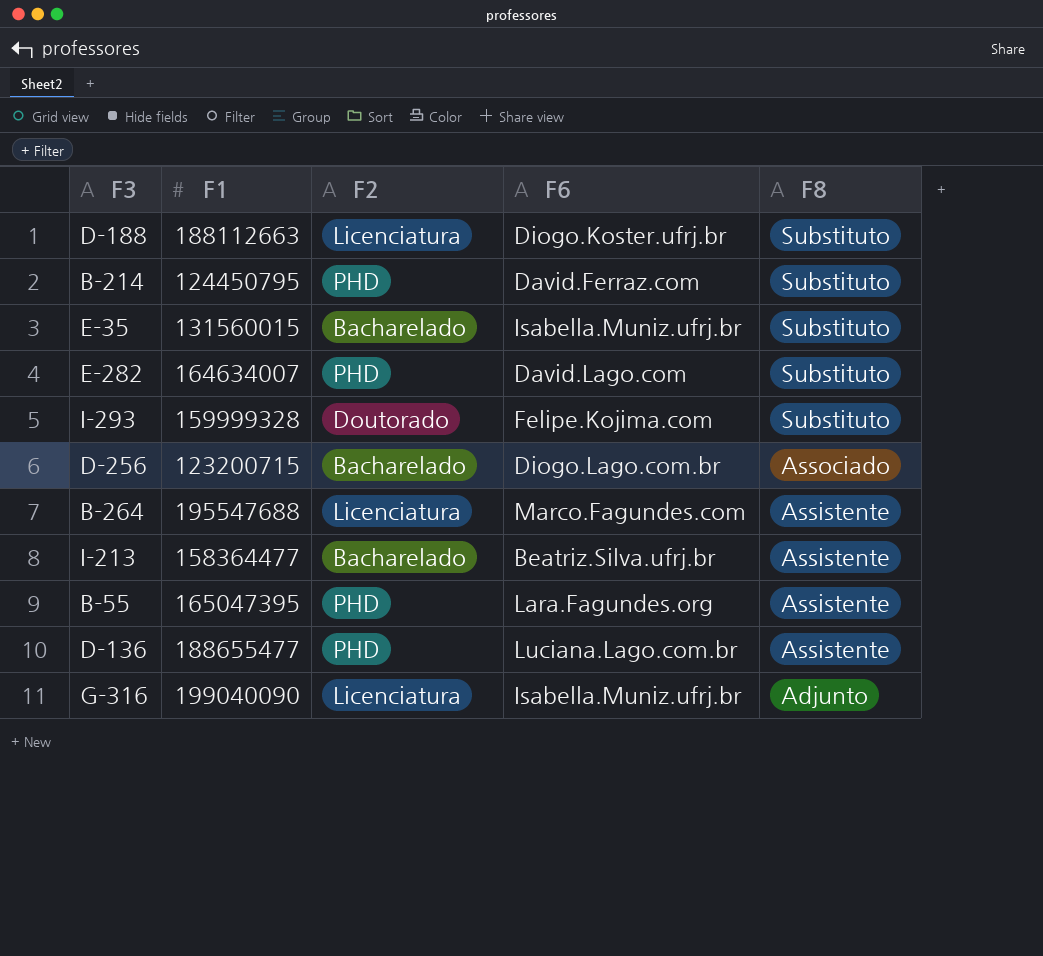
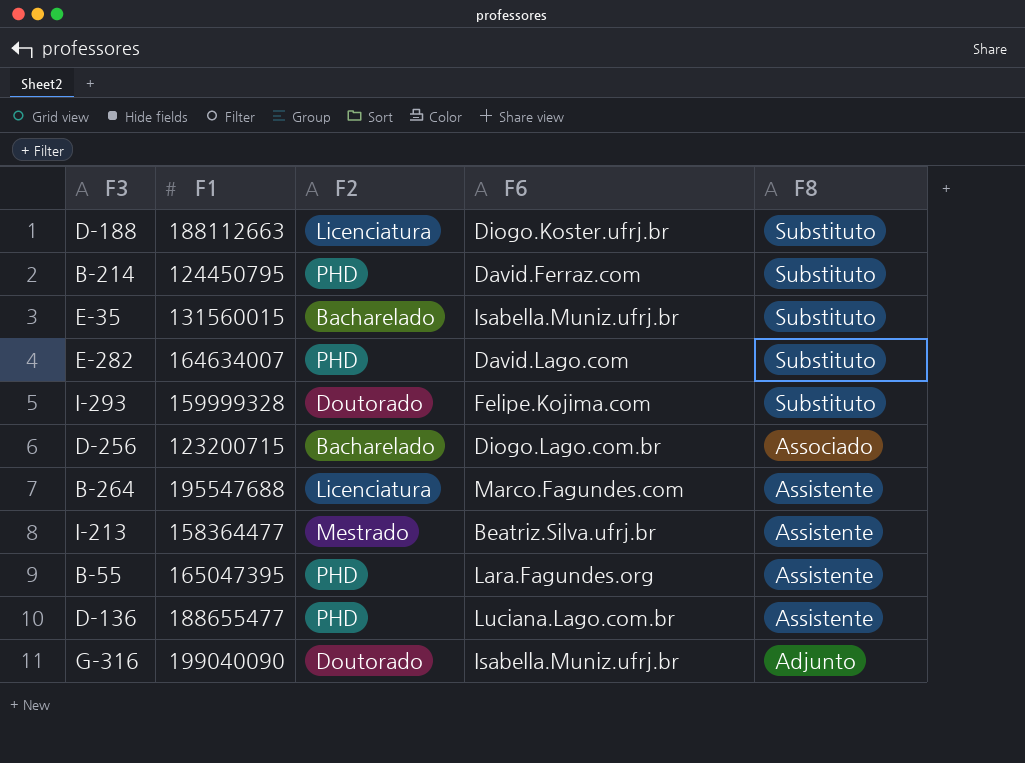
I-213 | F2: Bacharelado -> Mestrado
G-316 | F2: Licenciatura -> Doutorado

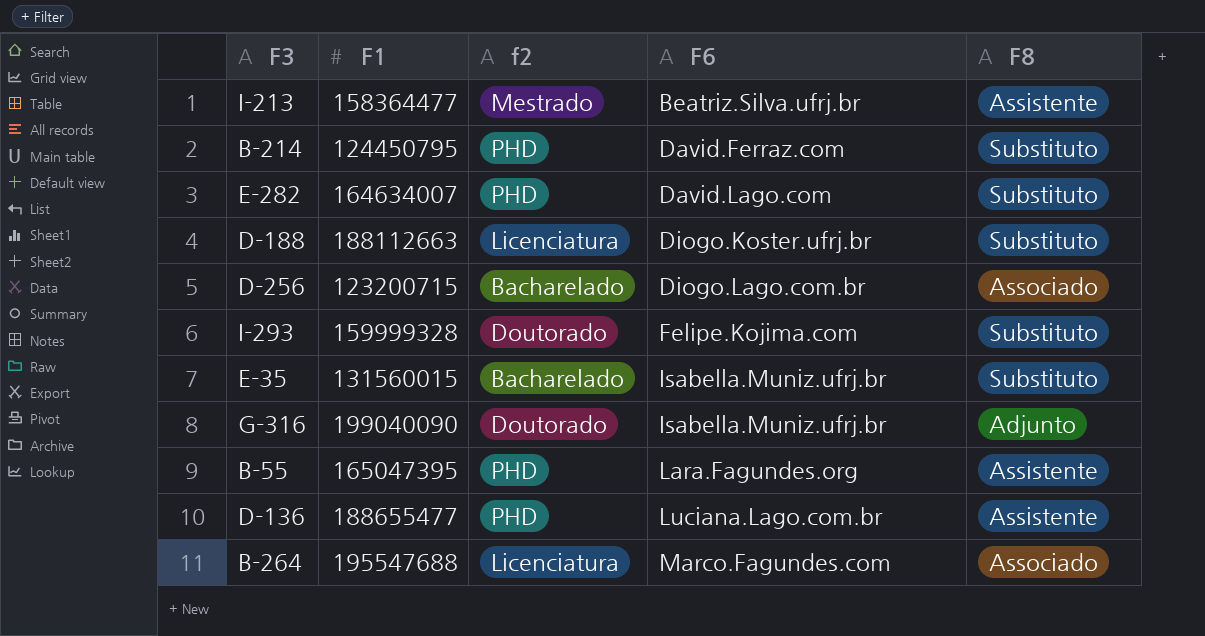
row order: F8 descending -> F6 ascending
column name: F2 -> f2
B-264 | F8: Assistente -> Associado

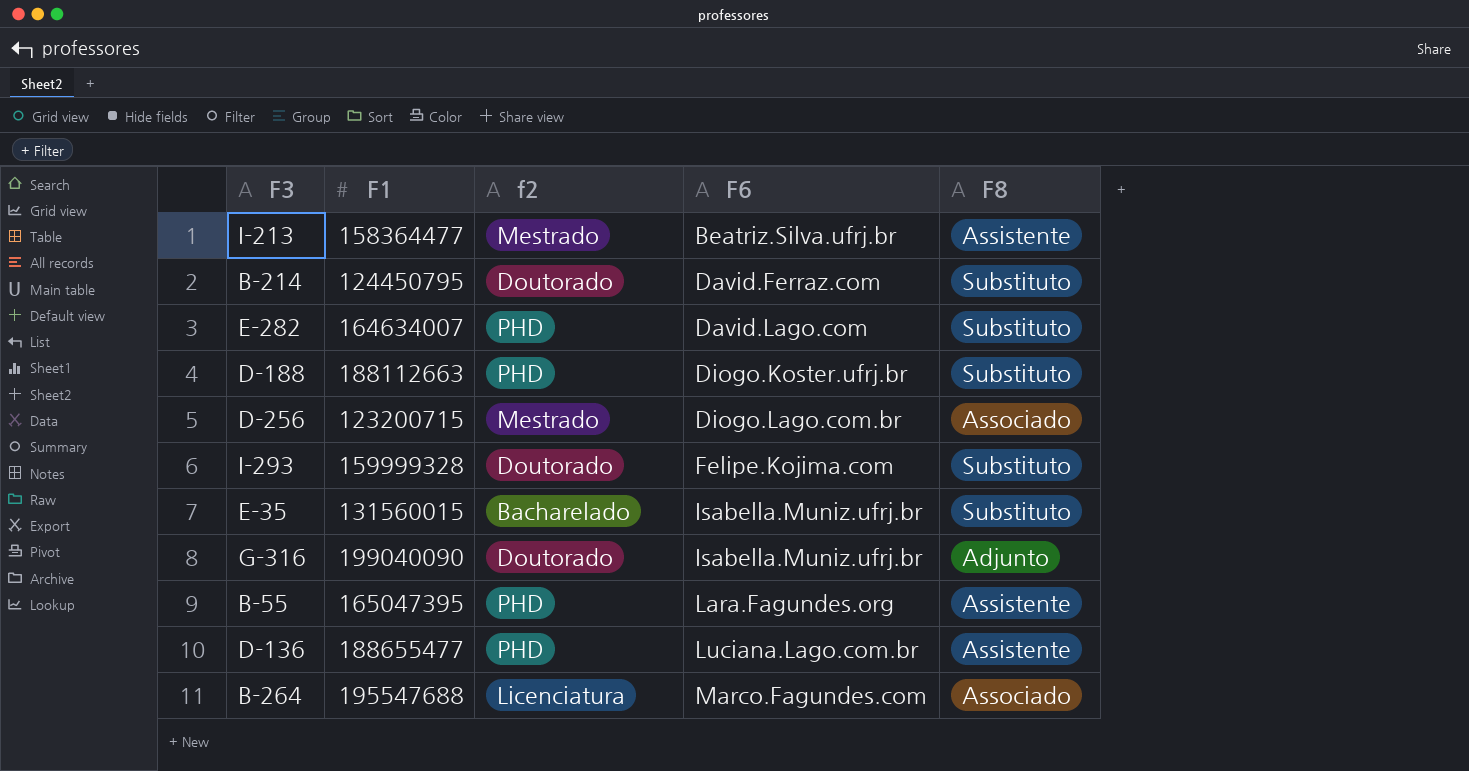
B-214 | f2: PHD -> Doutorado
D-188 | f2: Licenciatura -> PHD
D-256 | f2: Bacharelado -> Mestrado

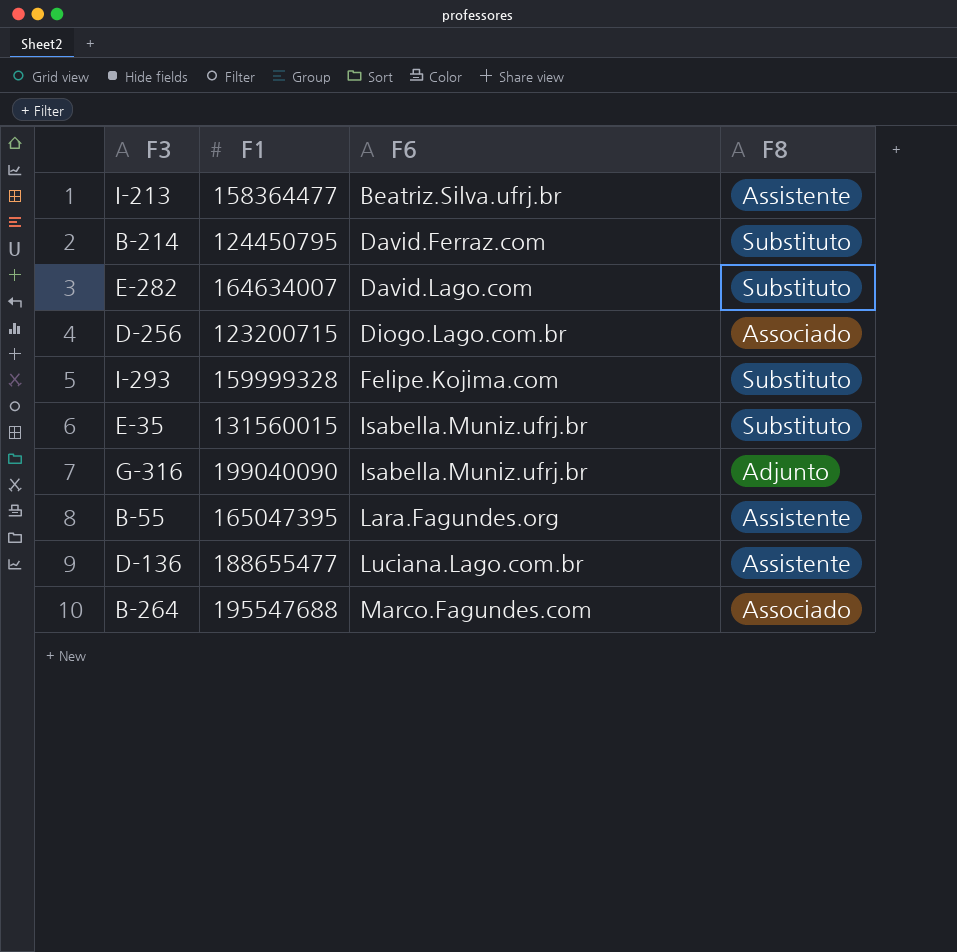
column f2 | position: 3 -> none
row D-188: 188112663 | PHD | Diogo.Koster.ufrj.br | Substituto -> none

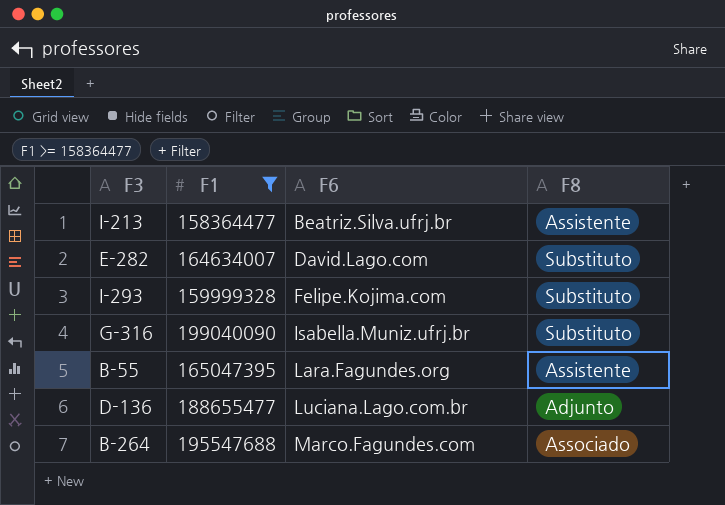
filter: none -> F1 >= 158364477
G-316 | F8: Adjunto -> Substituto
D-136 | F8: Assistente -> Adjunto

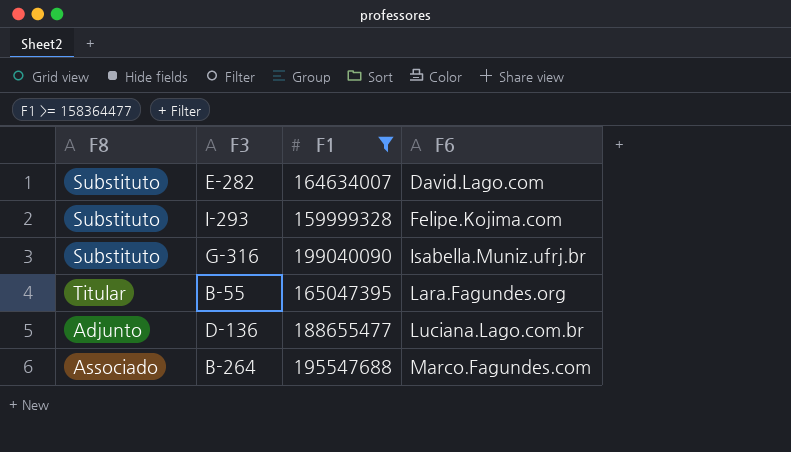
column F8 | position: 4 -> 1
row I-213: 158364477 | Beatriz.Silva.ufrj.br | Assistente -> none
B-55 | F8: Assistente -> Titular

